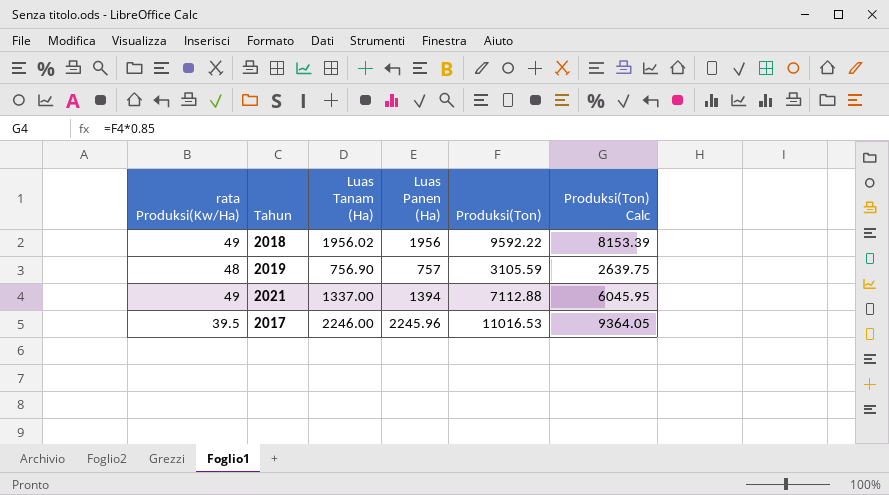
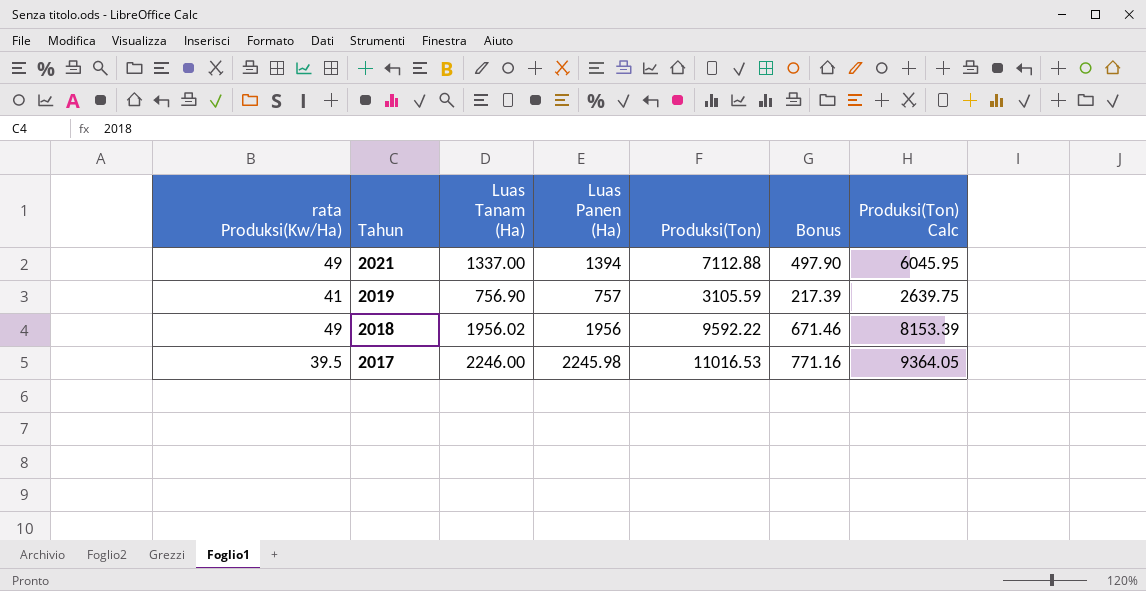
row order: none -> Tahun descending
column Bonus | formula: none -> [Produksi(Ton)] * 0.07
2019 | rata Produksi(Kw/Ha): 48 -> 41
2017 | Luas Panen (Ha): 2245.96 -> 2245.98

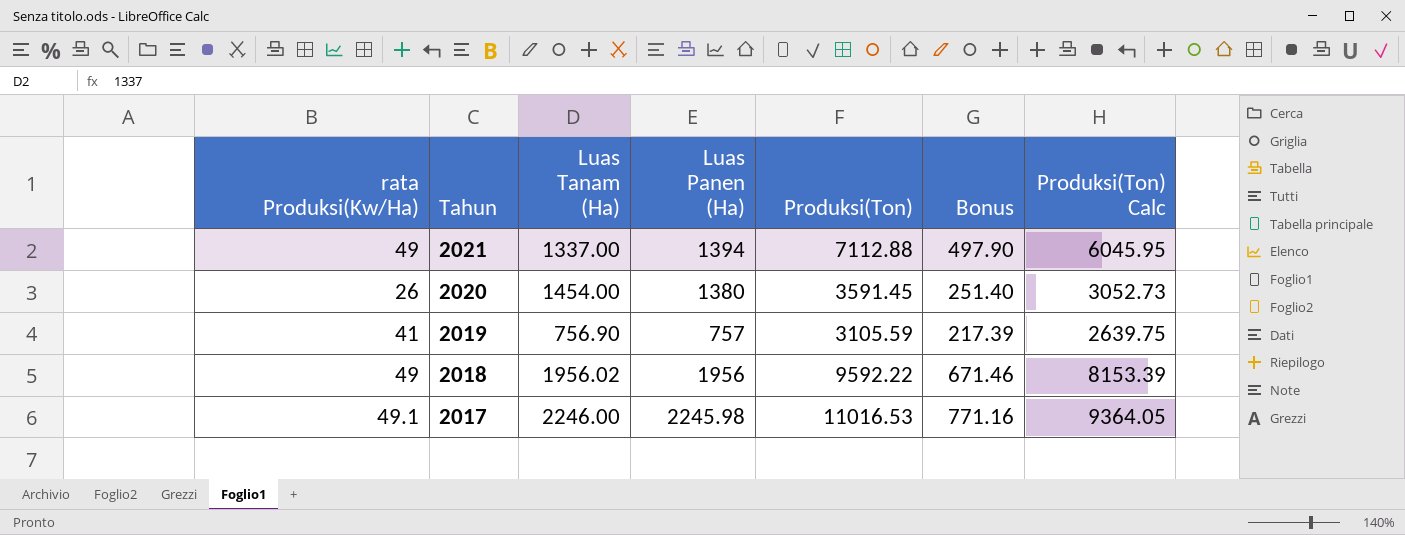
row 2020: none -> 26 | 1454.00 | 1380 | 3591.45 | 251.40 | 3052.73
2017 | rata Produksi(Kw/Ha): 39.5 -> 49.1

